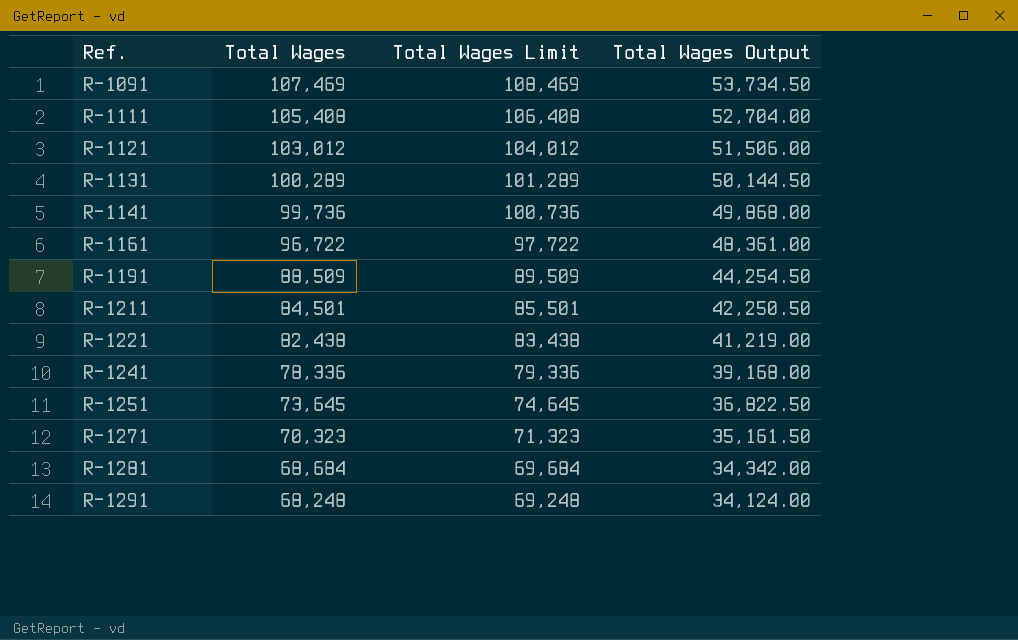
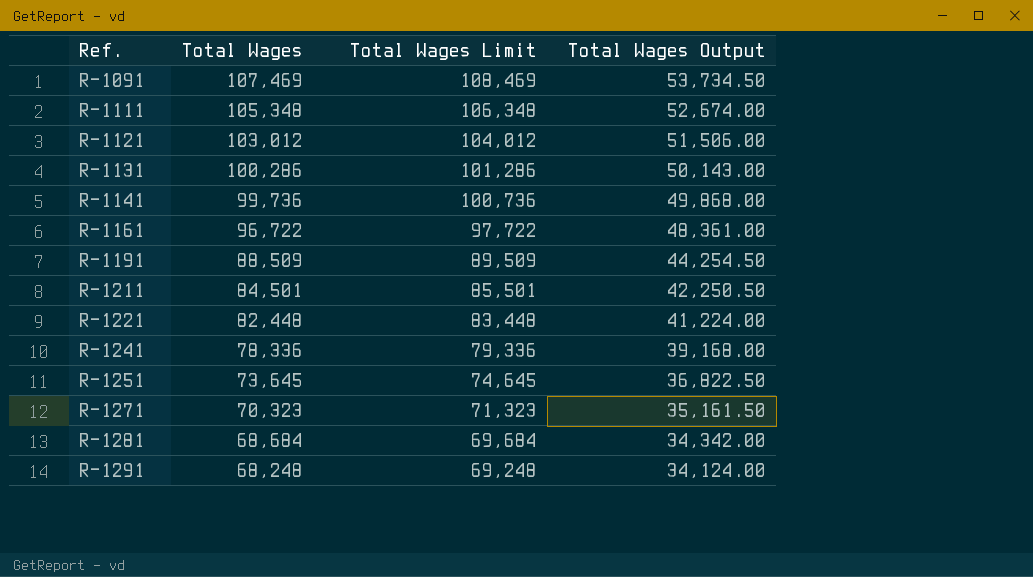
R-1111 | Total Wages: 105,408 -> 105,348
R-1111 | Total Wages Limit: 106,408 -> 106,348
R-1111 | Total Wages Output: 52,704.00 -> 52,674.00
R-1131 | Total Wages: 100,289 -> 100,286
R-1131 | Total Wages Limit: 101,289 -> 101,286
R-1131 | Total Wages Output: 50,144.50 -> 50,143.00
R-1221 | Total Wages: 82,438 -> 82,448
R-1221 | Total Wages Limit: 83,438 -> 83,448
R-1221 | Total Wages Output: 41,219.00 -> 41,224.00

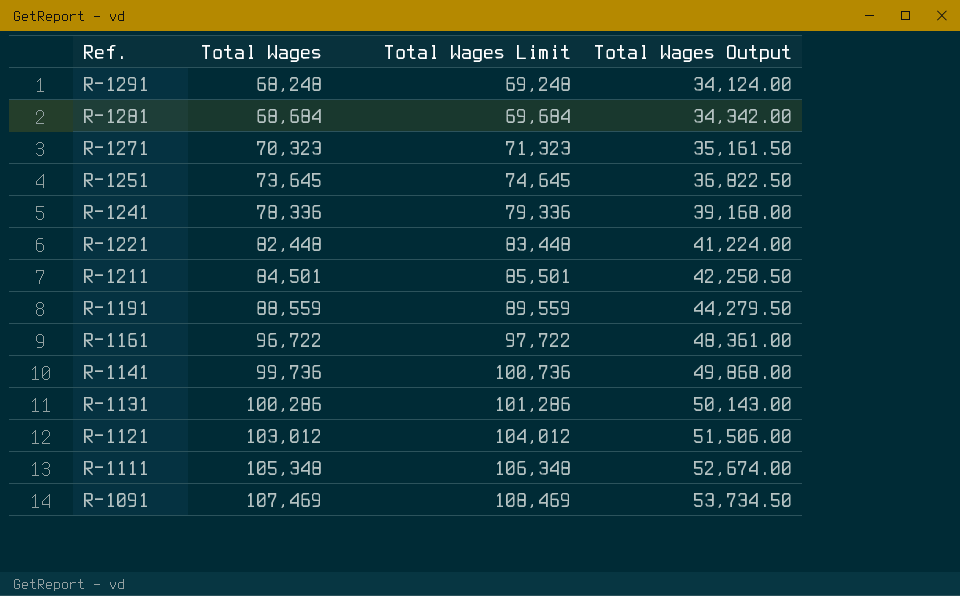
row order: Ref. ascending -> Ref. descending
R-1191 | Total Wages: 88,509 -> 88,559
R-1191 | Total Wages Limit: 89,509 -> 89,559
R-1191 | Total Wages Output: 44,254.50 -> 44,279.50

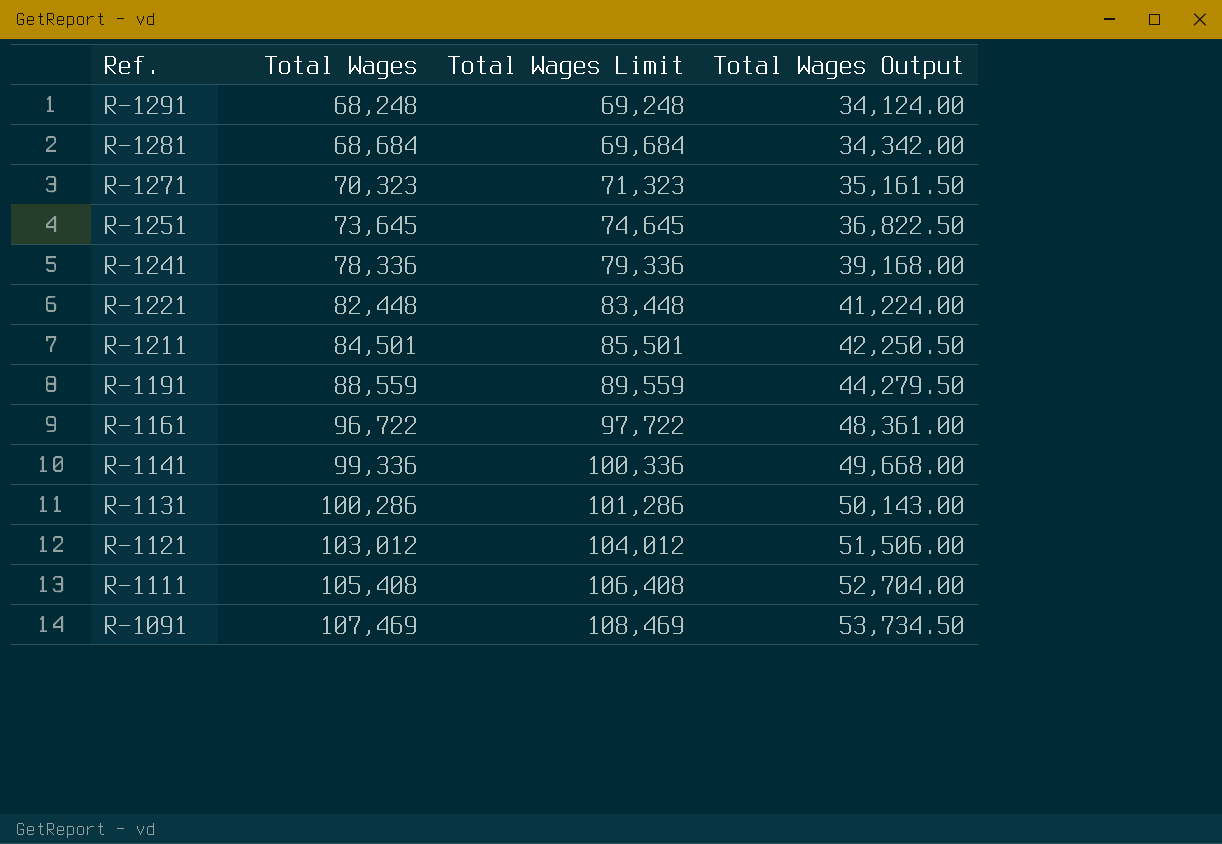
R-1141 | Total Wages: 99,736 -> 99,336
R-1141 | Total Wages Limit: 100,736 -> 100,336
R-1141 | Total Wages Output: 49,868.00 -> 49,668.00
R-1111 | Total Wages: 105,348 -> 105,408
R-1111 | Total Wages Limit: 106,348 -> 106,408
R-1111 | Total Wages Output: 52,674.00 -> 52,704.00

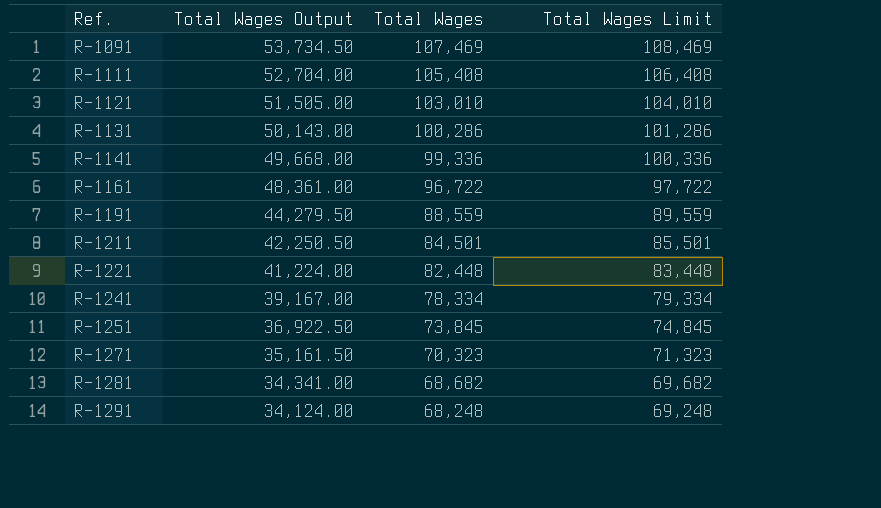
row order: Ref. descending -> Ref. ascending
column Total Wages Output | position: 4 -> 2
R-1121 | Total Wages Output: 51,506.00 -> 51,505.00
R-1121 | Total Wages: 103,012 -> 103,010
R-1121 | Total Wages Limit: 104,012 -> 104,010
R-1241 | Total Wages Output: 39,168.00 -> 39,167.00
R-1241 | Total Wages: 78,336 -> 78,334
R-1241 | Total Wages Limit: 79,336 -> 79,334
R-1251 | Total Wages Output: 36,822.50 -> 36,922.50
R-1251 | Total Wages: 73,645 -> 73,845
R-1251 | Total Wages Limit: 74,645 -> 74,845
R-1281 | Total Wages Output: 34,342.00 -> 34,341.00
R-1281 | Total Wages: 68,684 -> 68,682
R-1281 | Total Wages Limit: 69,684 -> 69,682

